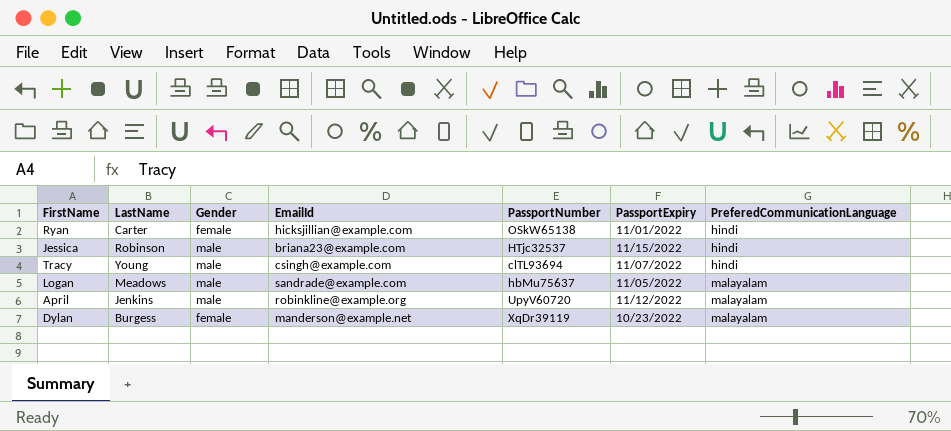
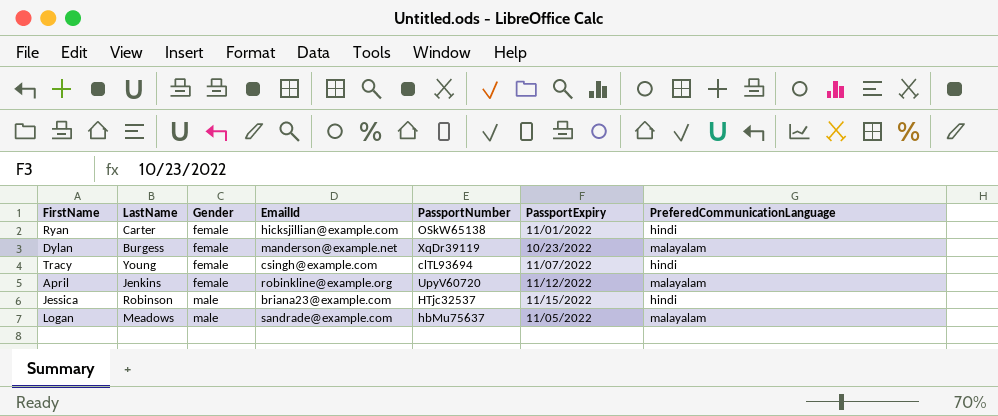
row order: PreferedCommunicationLanguage ascending -> Gender ascending
Tracy | Gender: male -> female
April | Gender: male -> female

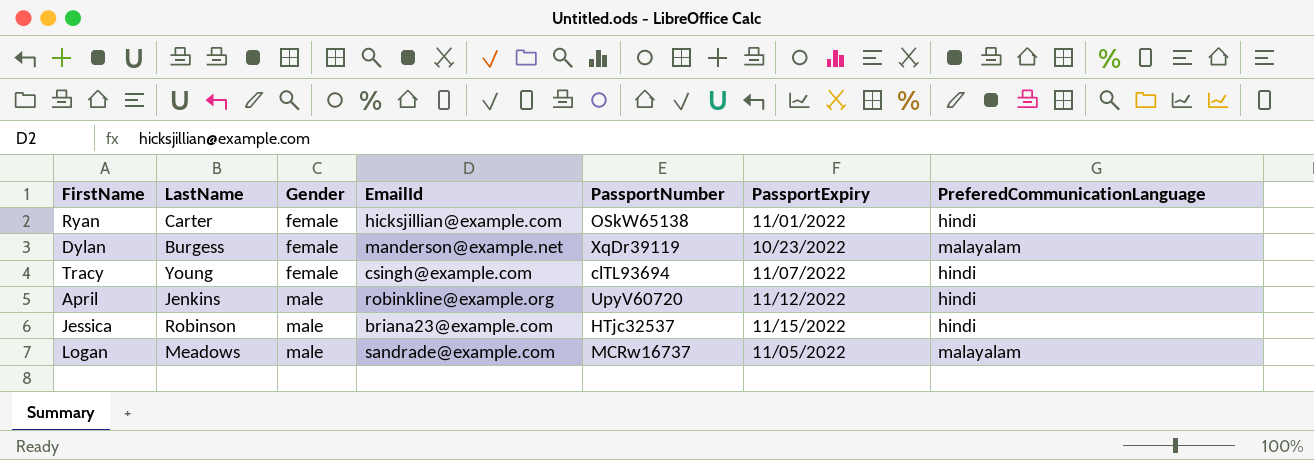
April | Gender: female -> male
April | PreferedCommunicationLanguage: malayalam -> hindi
Logan | PassportNumber: hbMu75637 -> MCRw16737

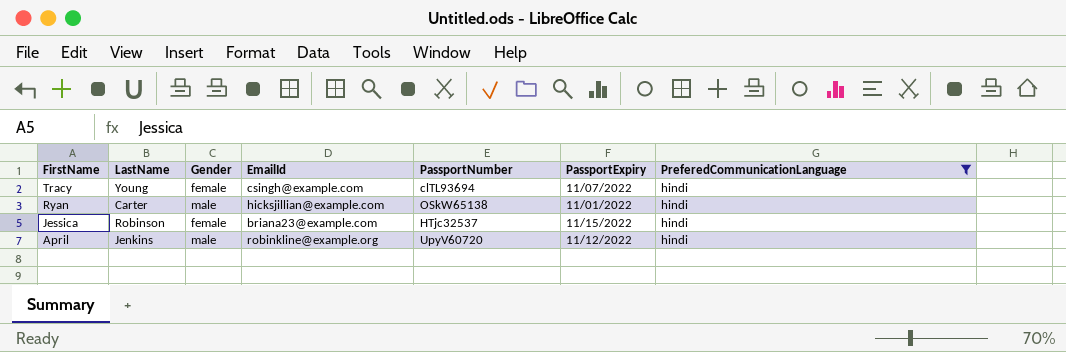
filter: none -> PreferedCommunicationLanguage = hindi
row order: Gender ascending -> FirstName descending
Ryan | Gender: female -> male
Jessica | Gender: male -> female

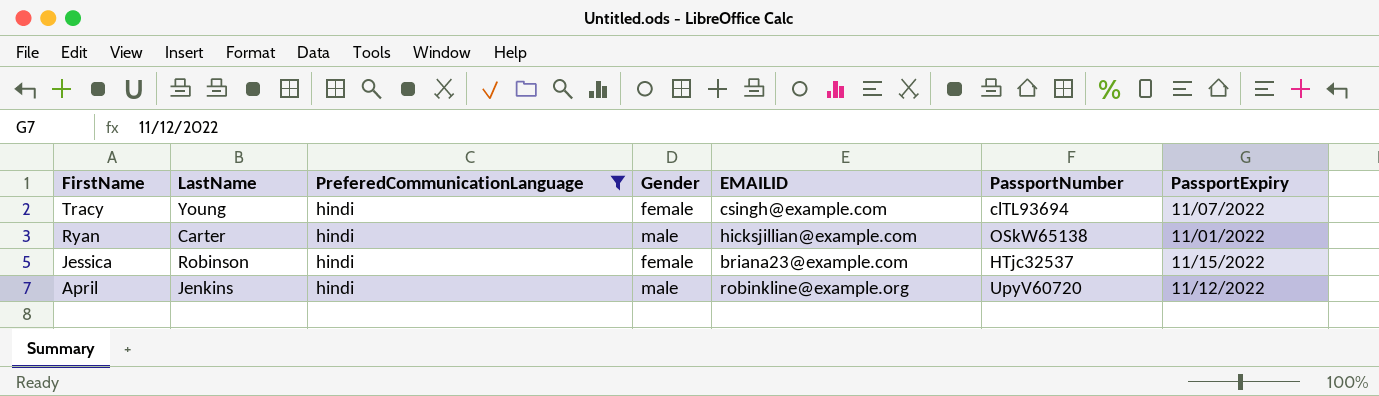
column PreferedCommunicationLanguage | position: 7 -> 3
column name: EmailId -> EMAILID

